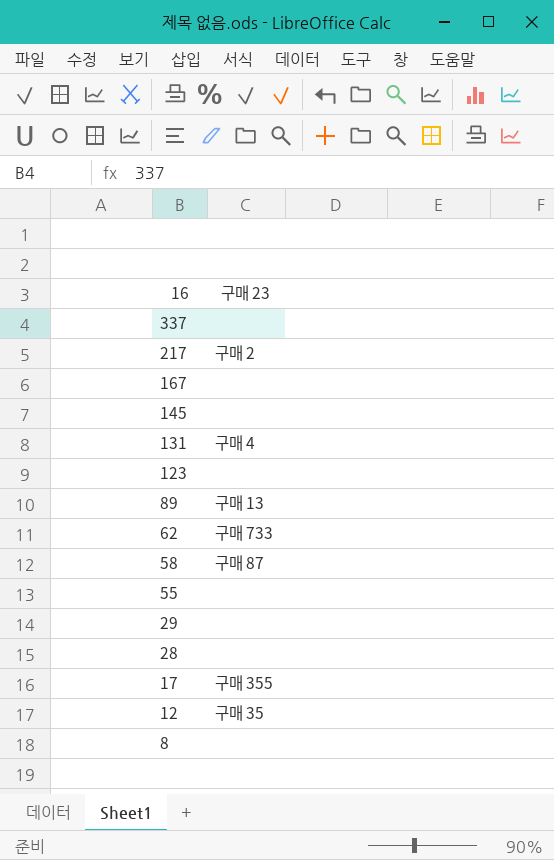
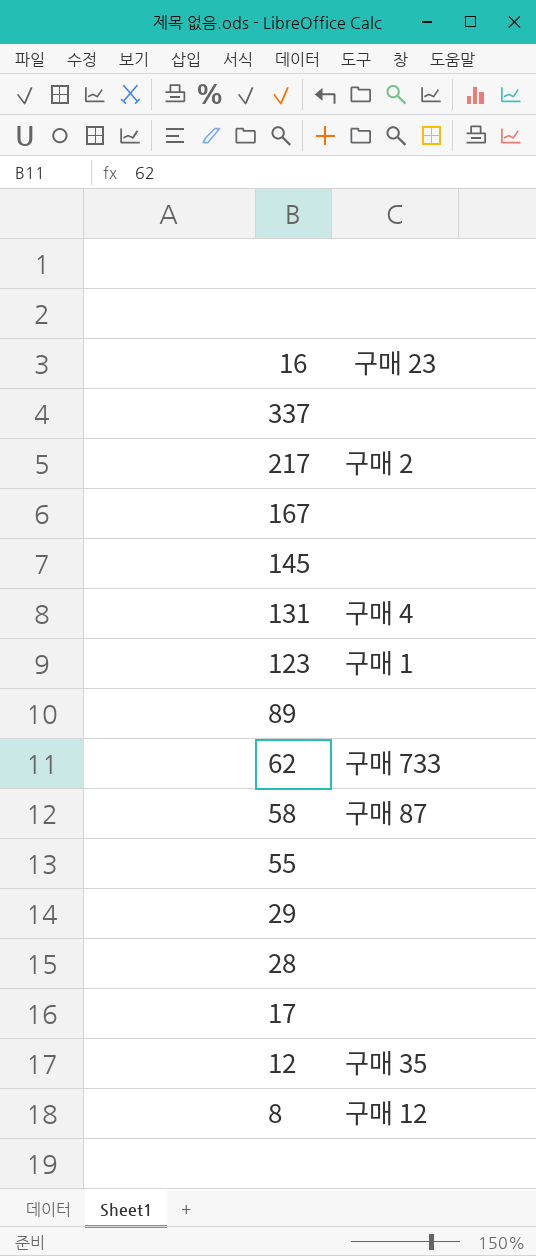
123 | 구매 23: none -> 구매 1
89 | 구매 23: 구매 13 -> none
17 | 구매 23: 구매 355 -> none
8 | 구매 23: none -> 구매 12

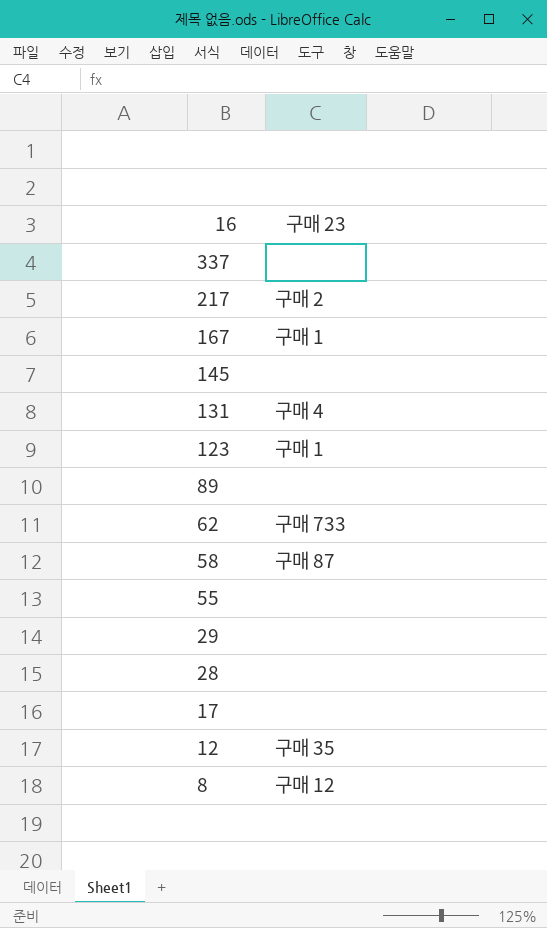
167 | 구매 23: none -> 구매 1

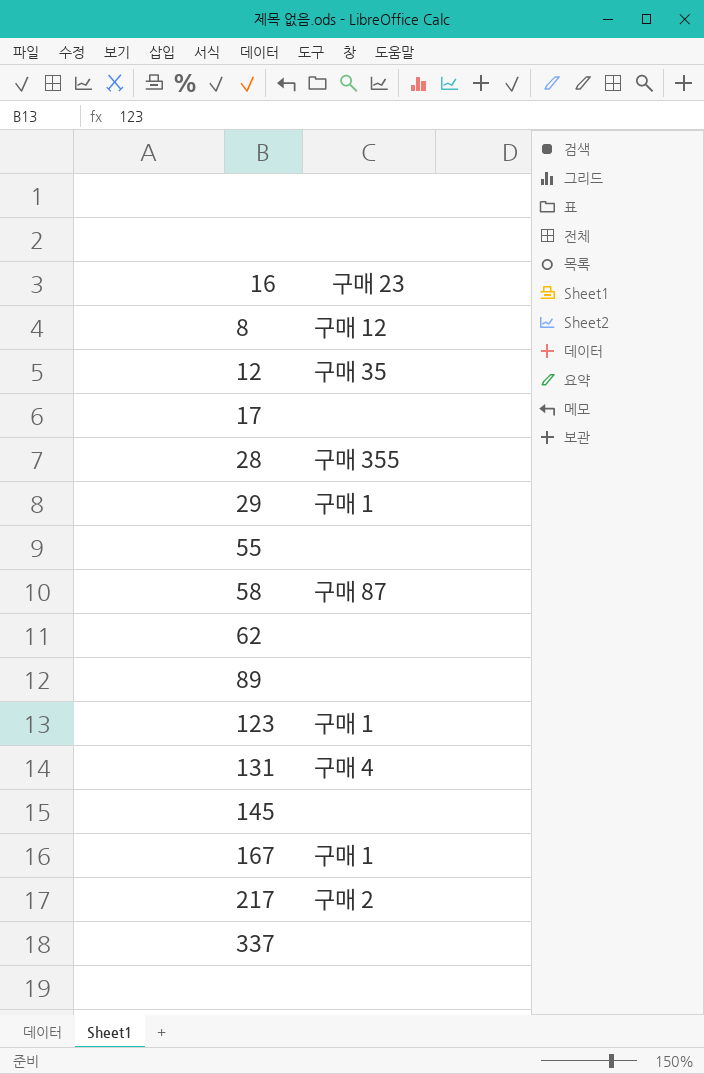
row order: 16 descending -> 16 ascending
28 | 구매 23: none -> 구매 355
29 | 구매 23: none -> 구매 1
62 | 구매 23: 구매 733 -> none

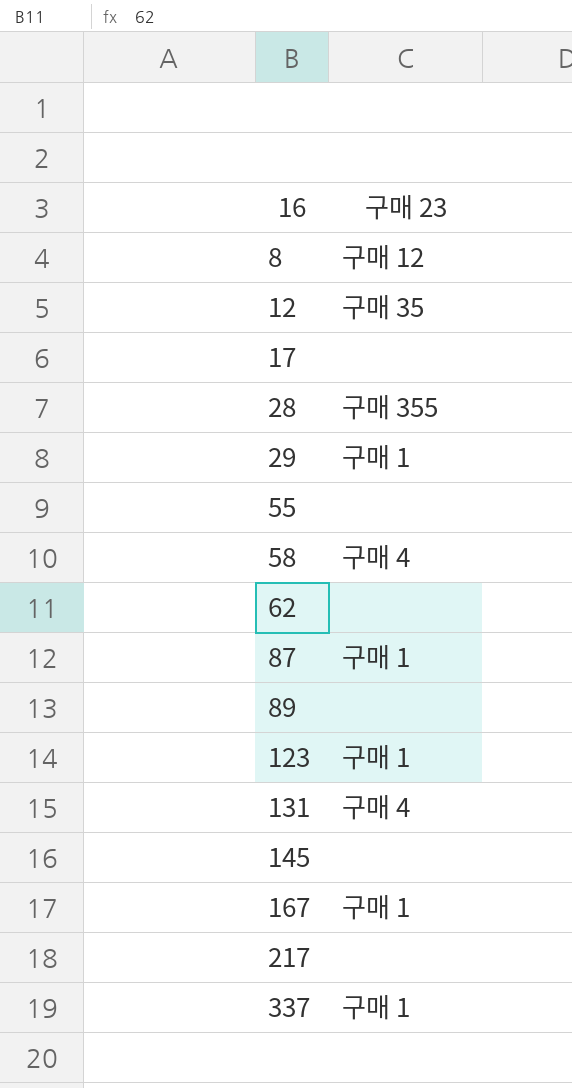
58 | 구매 23: 구매 87 -> 구매 4
row 87: none -> 구매 1
217 | 구매 23: 구매 2 -> none
337 | 구매 23: none -> 구매 1

